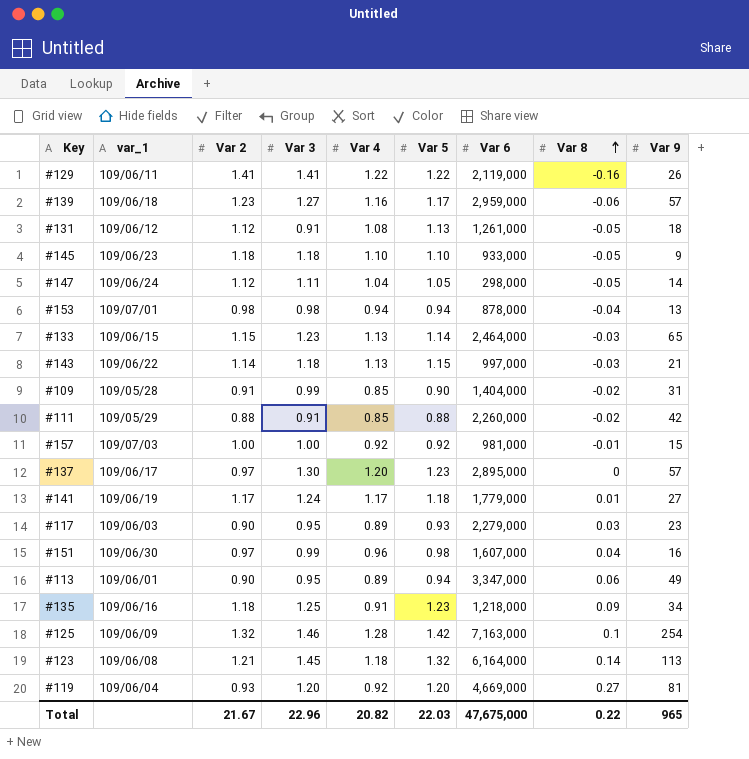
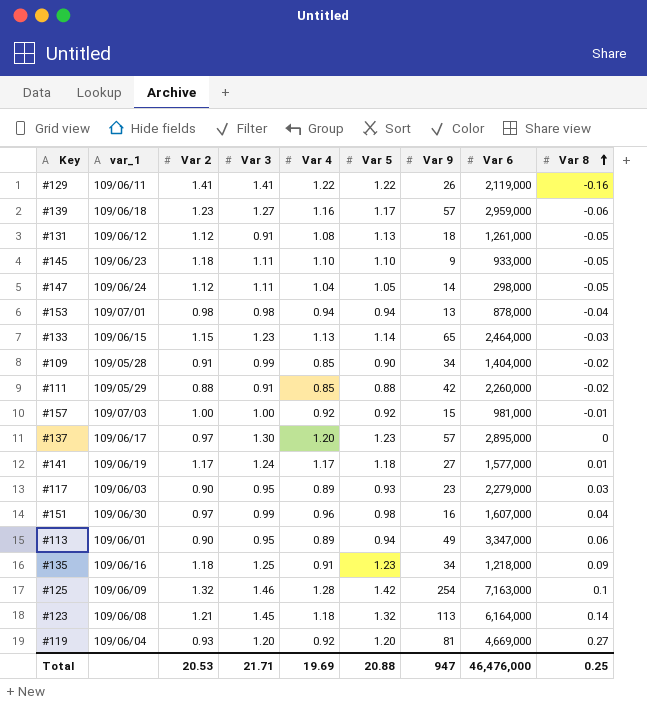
column Var 9 | position: 9 -> 7
row #143: 109/06/22 | 1.14 | 1.18 | 1.13 | 1.15 | 997,000 | -0.03 | 21 -> none
#145 | Var 3: 1.18 -> 1.11
#109 | Var 9: 31 -> 34
#141 | Var 6: 1,779,000 -> 1,577,000
Total | Var 2: 21.67 -> 20.53
Total | Var 3: 22.96 -> 21.71
Total | Var 4: 20.82 -> 19.69
Total | Var 5: 22.03 -> 20.88
Total | Var 9: 965 -> 947
Total | Var 6: 47,675,000 -> 46,476,000
Total | Var 8: 0.22 -> 0.25

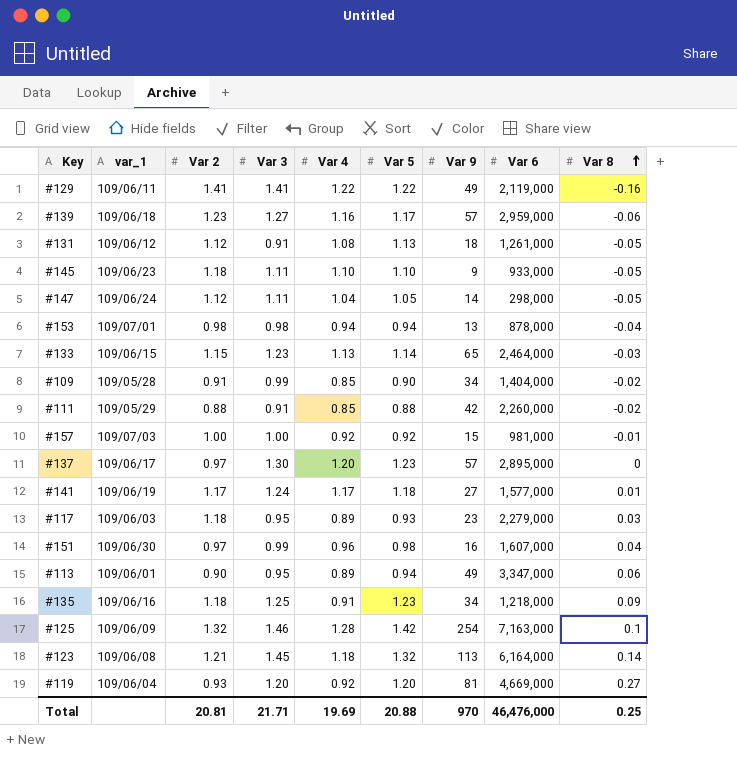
#129 | Var 9: 26 -> 49
#117 | Var 2: 0.90 -> 1.18
Total | Var 2: 20.53 -> 20.81
Total | Var 9: 947 -> 970

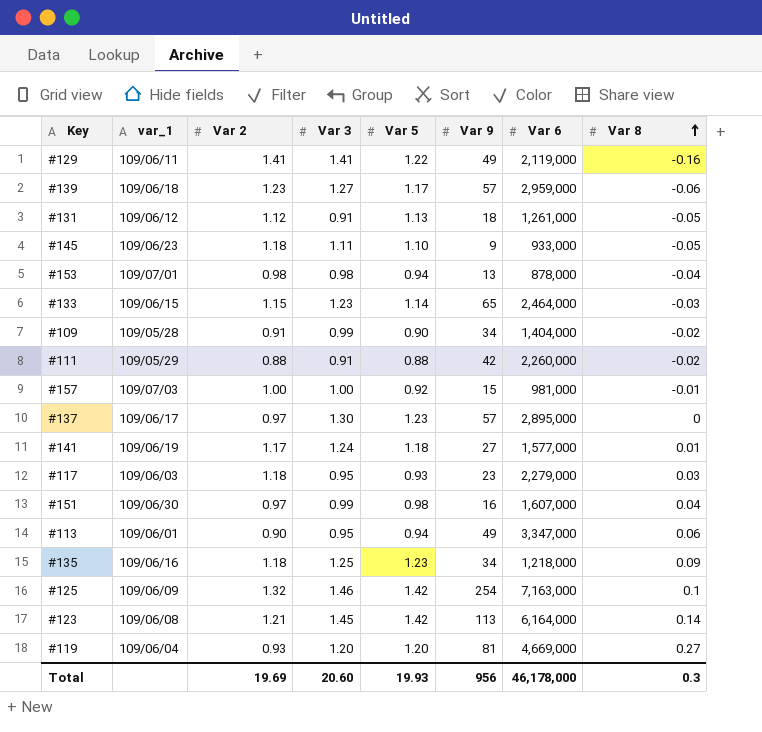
column Var 4 | position: 5 -> none
row #147: 109/06/24 | 1.12 | 1.11 | 1.04 | 1.05 | 14 | 298,000 | -0.05 -> none
#123 | Var 5: 1.32 -> 1.42
Total | Var 2: 20.81 -> 19.69
Total | Var 3: 21.71 -> 20.60
Total | Var 5: 20.88 -> 19.93
Total | Var 9: 970 -> 956
Total | Var 6: 46,476,000 -> 46,178,000
Total | Var 8: 0.25 -> 0.3

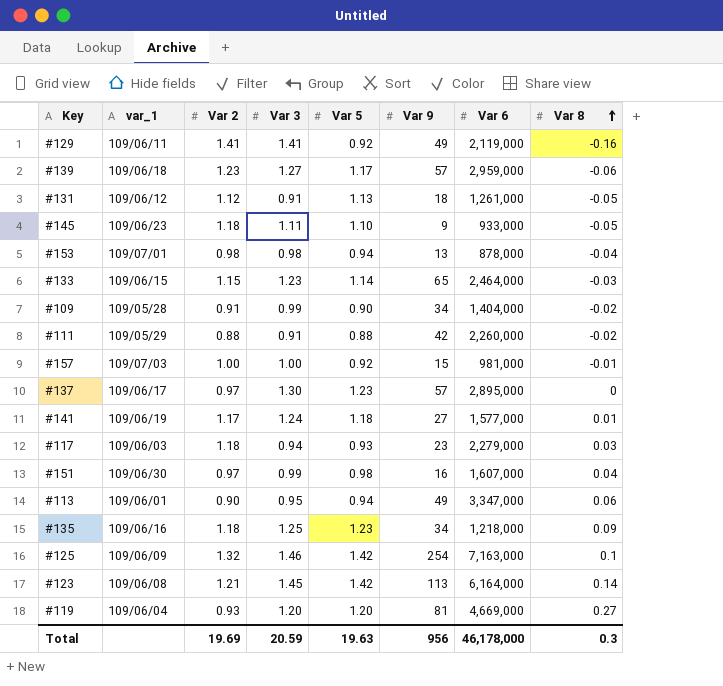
#129 | Var 5: 1.22 -> 0.92
#117 | Var 3: 0.95 -> 0.94
Total | Var 3: 20.60 -> 20.59
Total | Var 5: 19.93 -> 19.63

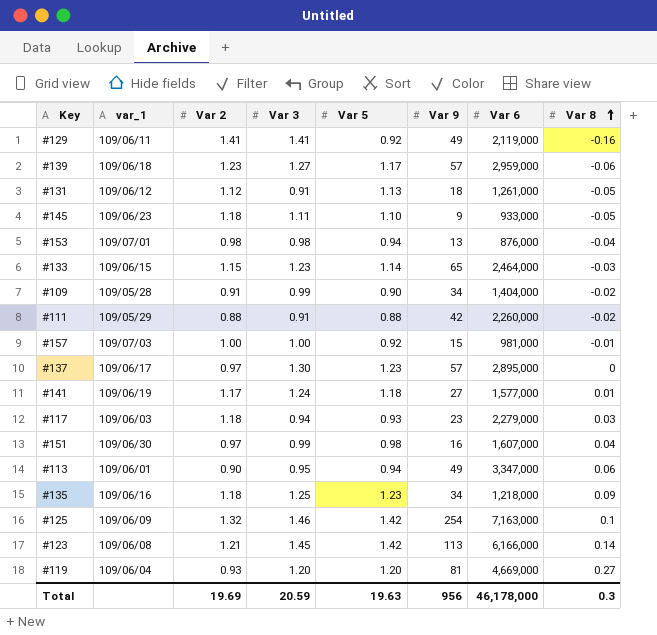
#153 | Var 6: 878,000 -> 876,000
#123 | Var 6: 6,164,000 -> 6,166,000

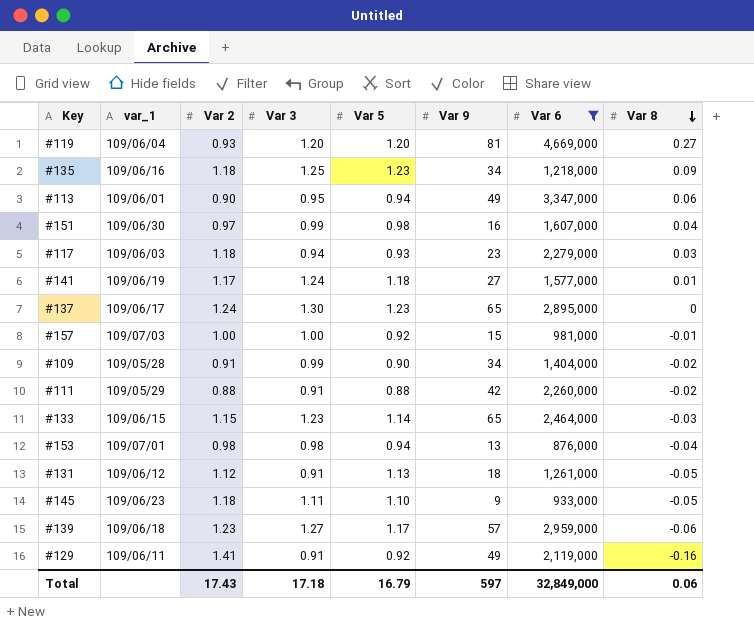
filter: none -> Var 6 <= 4,669,000
row order: Var 8 ascending -> Var 8 descending
#137 | Var 2: 0.97 -> 1.24
#137 | Var 9: 57 -> 65
#129 | Var 3: 1.41 -> 0.91
Total | Var 2: 19.69 -> 17.43
Total | Var 3: 20.59 -> 17.18
Total | Var 5: 19.63 -> 16.79
Total | Var 9: 956 -> 597
Total | Var 6: 46,178,000 -> 32,849,000
Total | Var 8: 0.3 -> 0.06

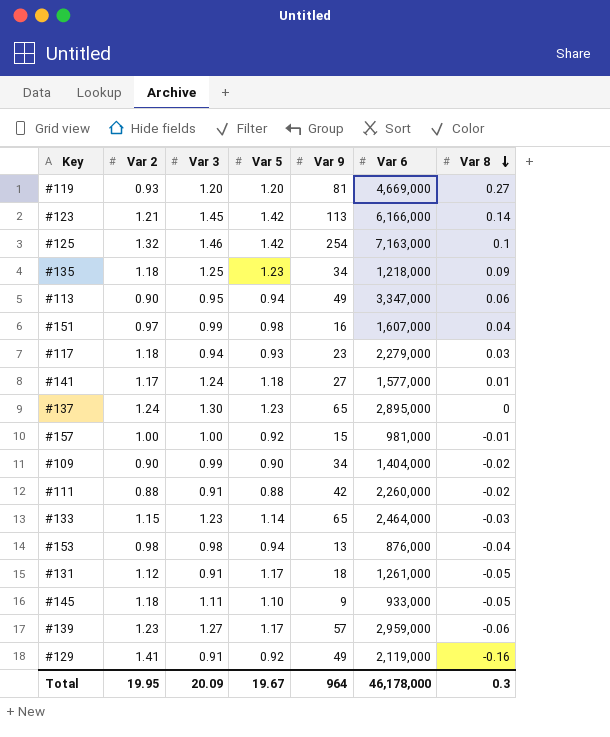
filter: Var 6 <= 4,669,000 -> none
column var_1 | position: 2 -> none
#109 | Var 2: 0.91 -> 0.90
#131 | Var 5: 1.13 -> 1.17
Total | Var 2: 17.43 -> 19.95
Total | Var 3: 17.18 -> 20.09
Total | Var 5: 16.79 -> 19.67
Total | Var 9: 597 -> 964
Total | Var 6: 32,849,000 -> 46,178,000
Total | Var 8: 0.06 -> 0.3

